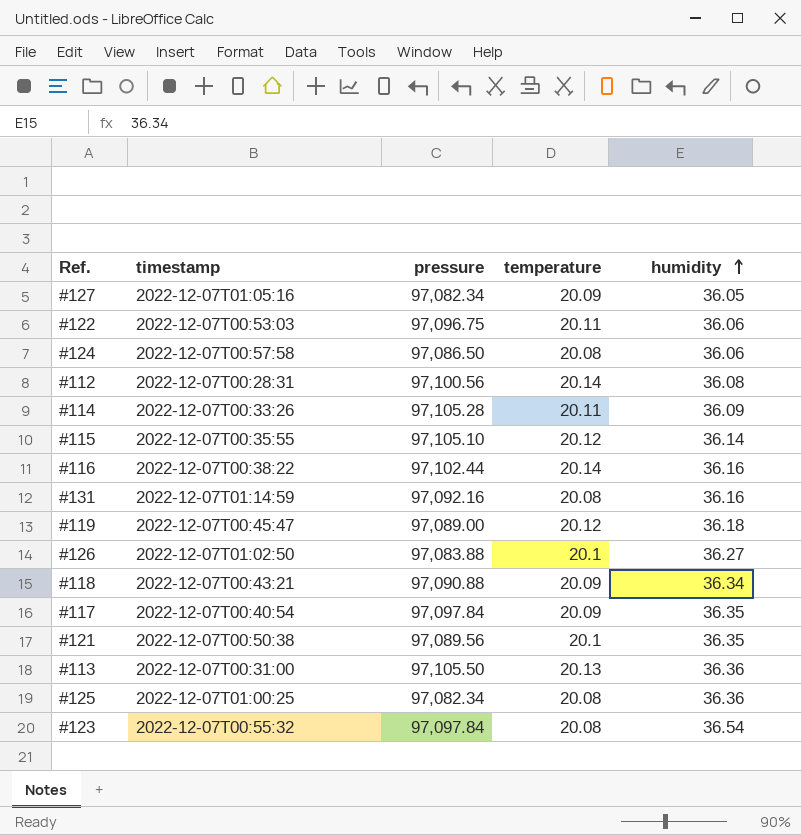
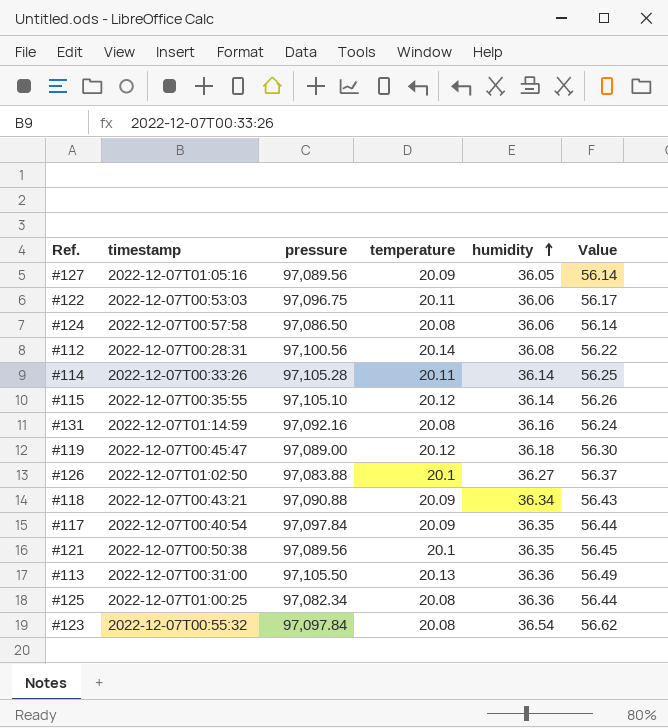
column Value | formula: none -> [temperature] + [humidity]
row #116: 2022-12-07T00:38:22 | 97,102.44 | 20.14 | 36.16 -> none
#127 | pressure: 97,082.34 -> 97,089.56
#114 | humidity: 36.09 -> 36.14

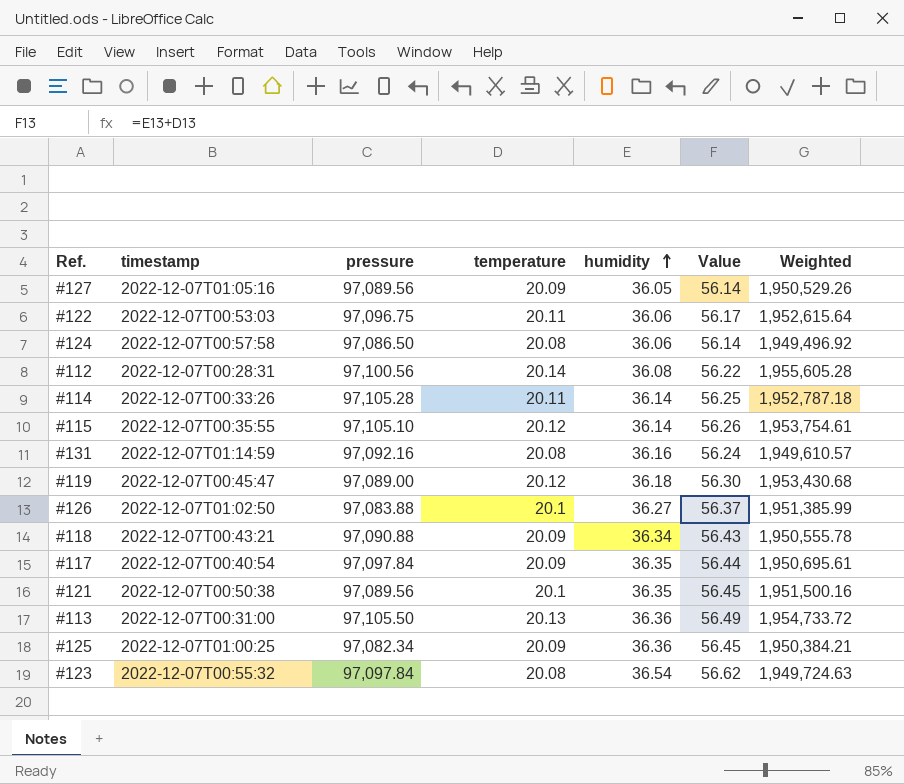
column Weighted | formula: none -> [pressure] * [temperature]
#125 | temperature: 20.08 -> 20.09
#125 | Value: 56.44 -> 56.45

